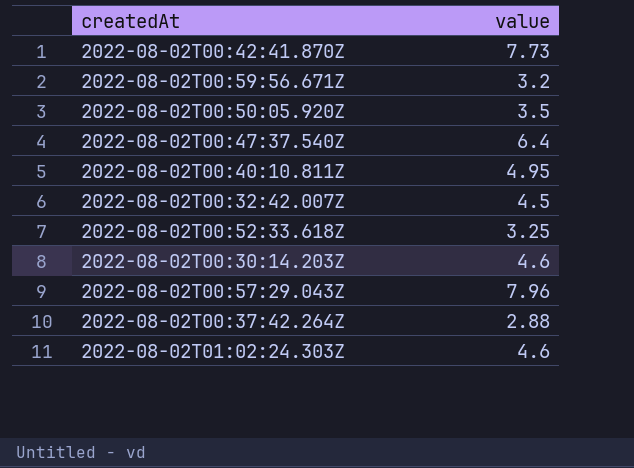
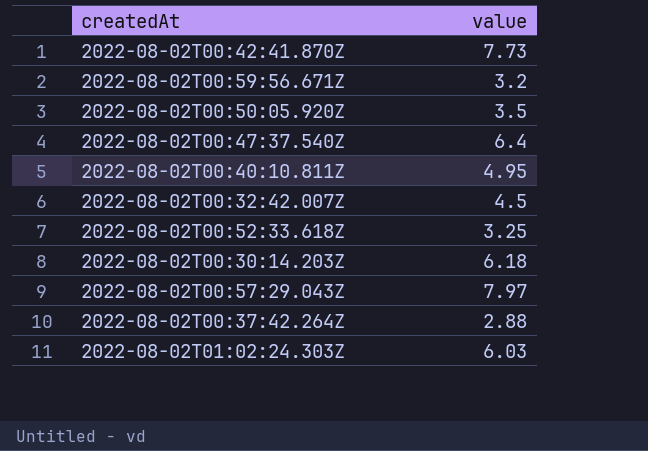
2022-08-02T00:30:14.203Z | value: 4.6 -> 6.18
2022-08-02T00:57:29.043Z | value: 7.96 -> 7.97
2022-08-02T01:02:24.303Z | value: 4.6 -> 6.03

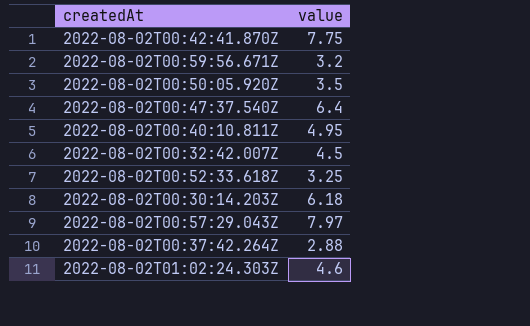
2022-08-02T00:42:41.870Z | value: 7.73 -> 7.75
2022-08-02T01:02:24.303Z | value: 6.03 -> 4.6

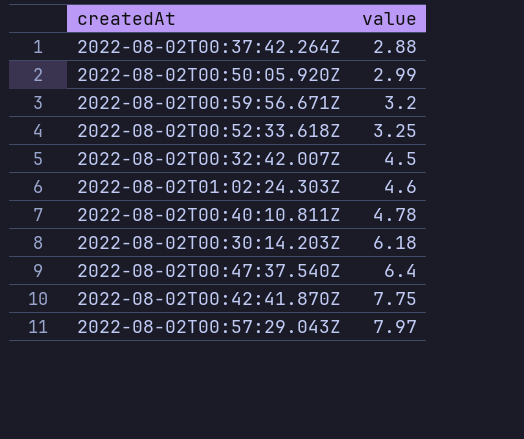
row order: none -> value ascending
2022-08-02T00:50:05.920Z | value: 3.5 -> 2.99
2022-08-02T00:40:10.811Z | value: 4.95 -> 4.78

